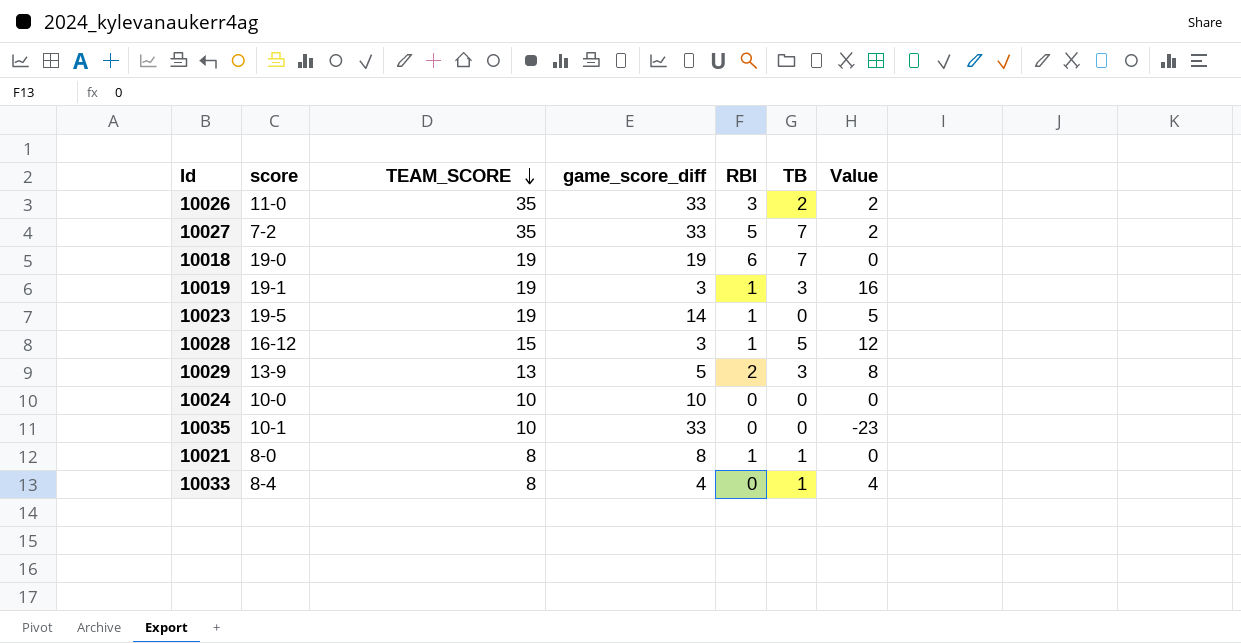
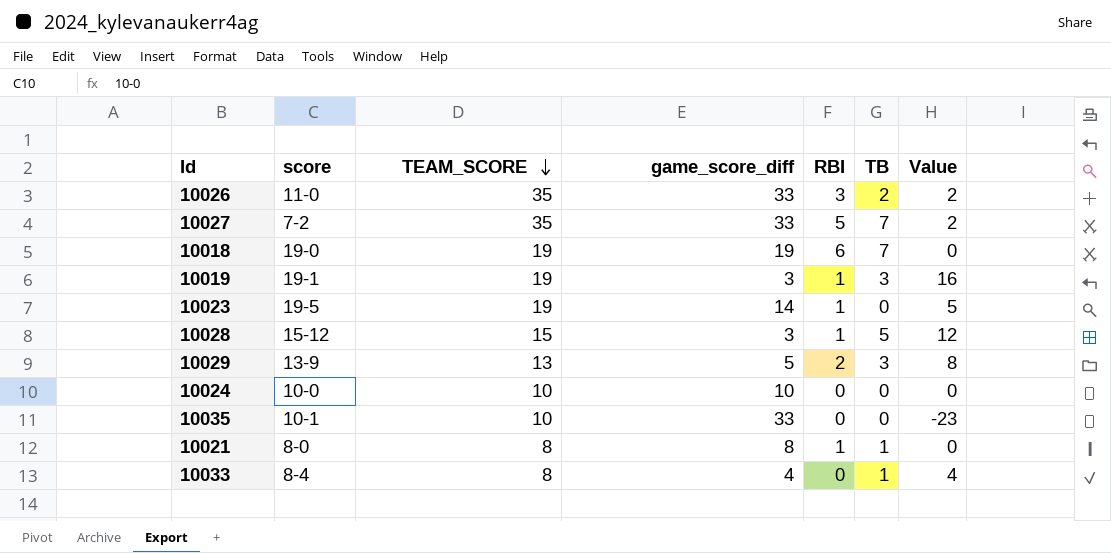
10028 | score: 16-12 -> 15-12

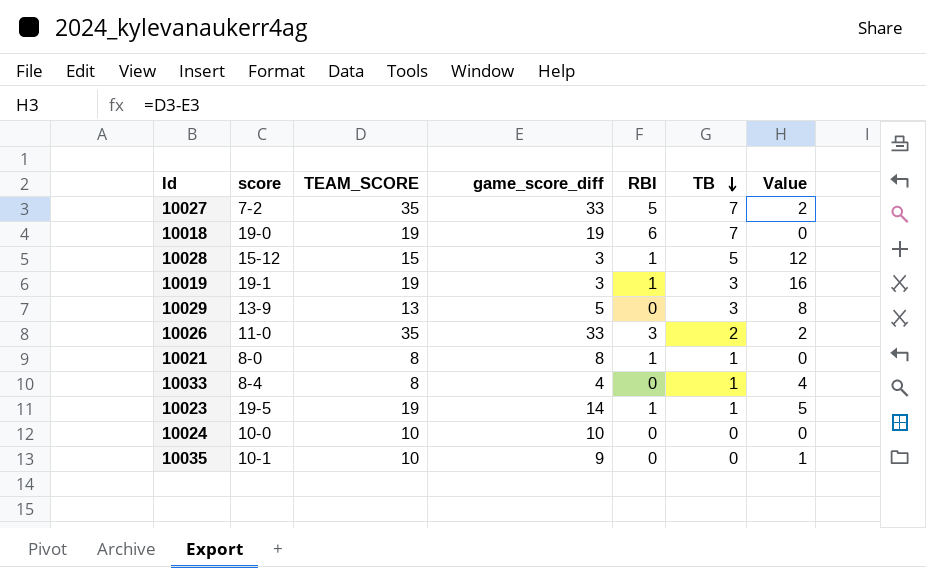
row order: TEAM_SCORE descending -> TB descending
10029 | RBI: 2 -> 0
10023 | TB: 0 -> 1
10035 | game_score_diff: 33 -> 9
10035 | Value: -23 -> 1

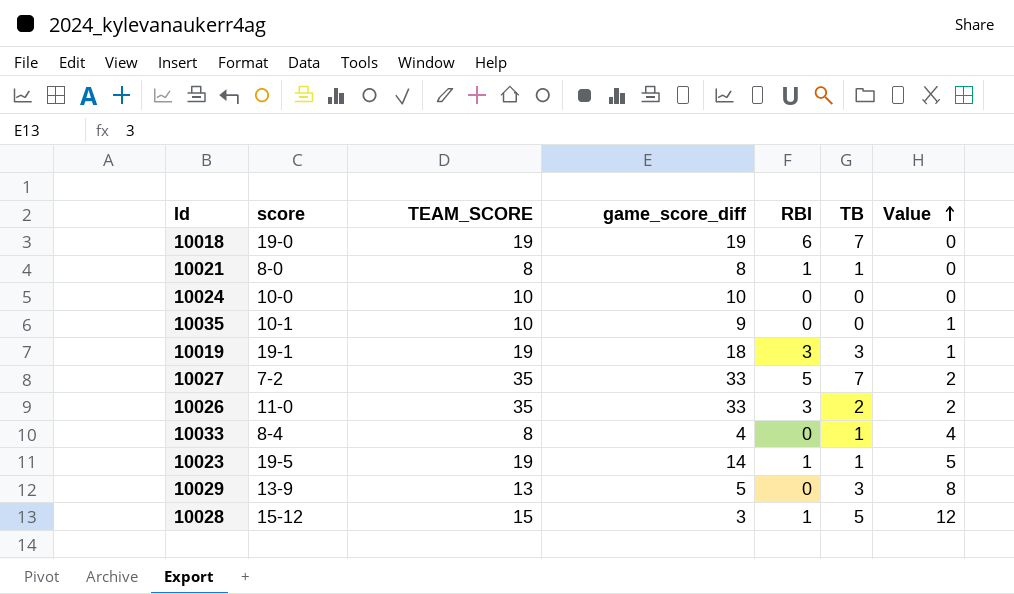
row order: TB descending -> Value ascending
10019 | game_score_diff: 3 -> 18
10019 | RBI: 1 -> 3
10019 | Value: 16 -> 1

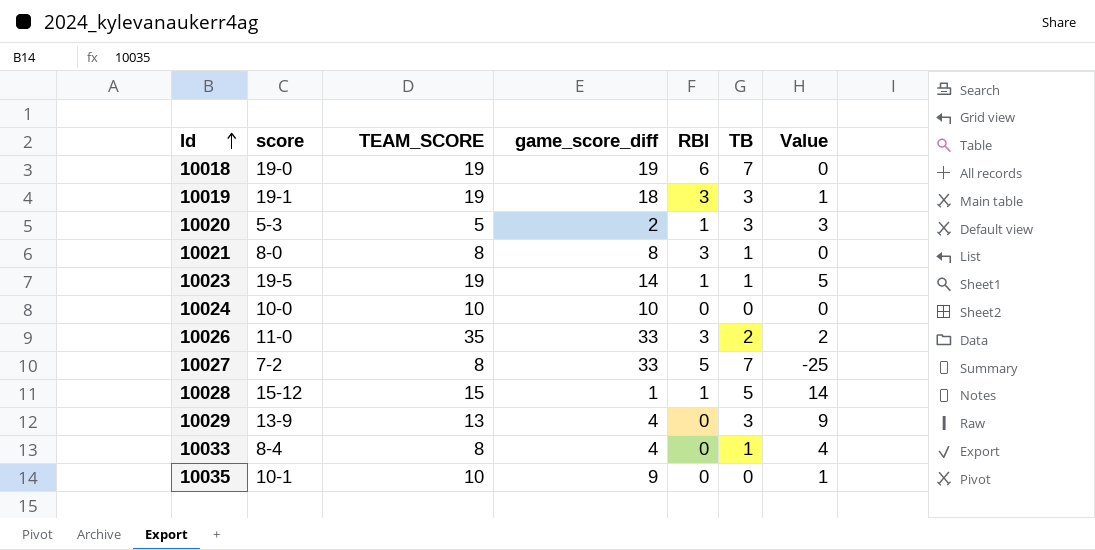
row order: Value ascending -> Id ascending
row 10020: none -> 5-3 | 5 | 2 | 1 | 3 | 3
10021 | RBI: 1 -> 3
10027 | TEAM_SCORE: 35 -> 8
10027 | Value: 2 -> -25
10028 | game_score_diff: 3 -> 1
10028 | Value: 12 -> 14
10029 | game_score_diff: 5 -> 4
10029 | Value: 8 -> 9

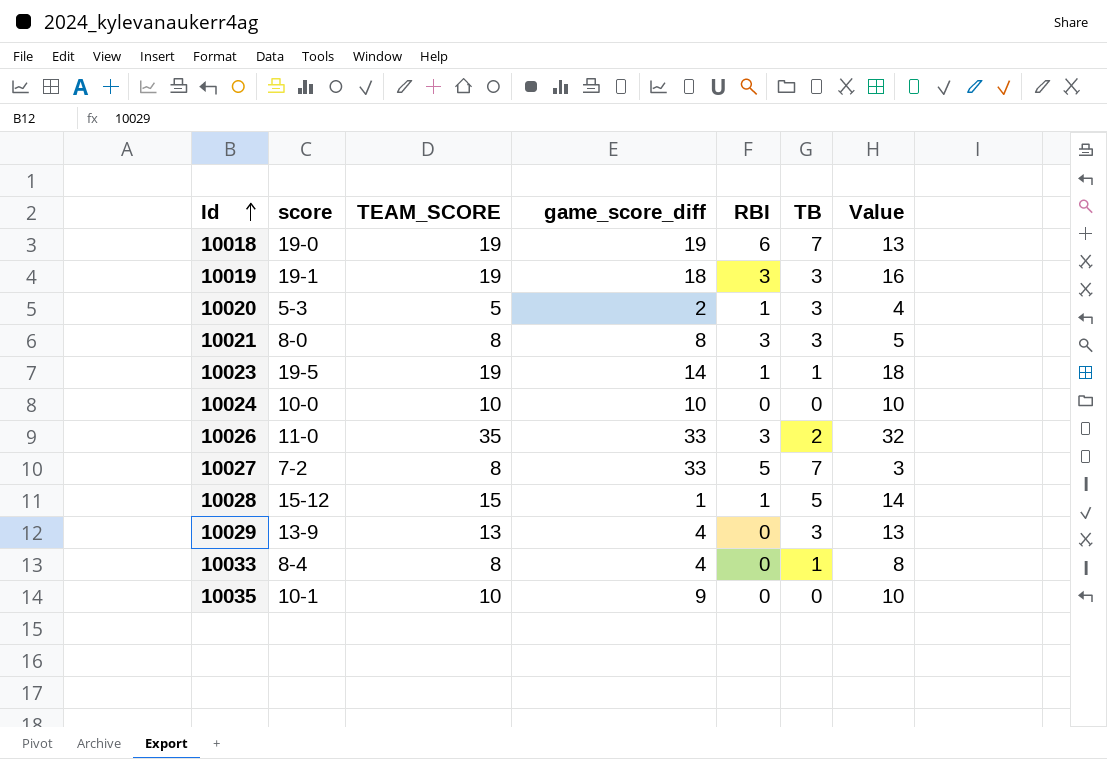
column Value | formula: [TEAM_SCORE] - [game_score_diff] -> [TEAM_SCORE] - [RBI]
10021 | TB: 1 -> 3

